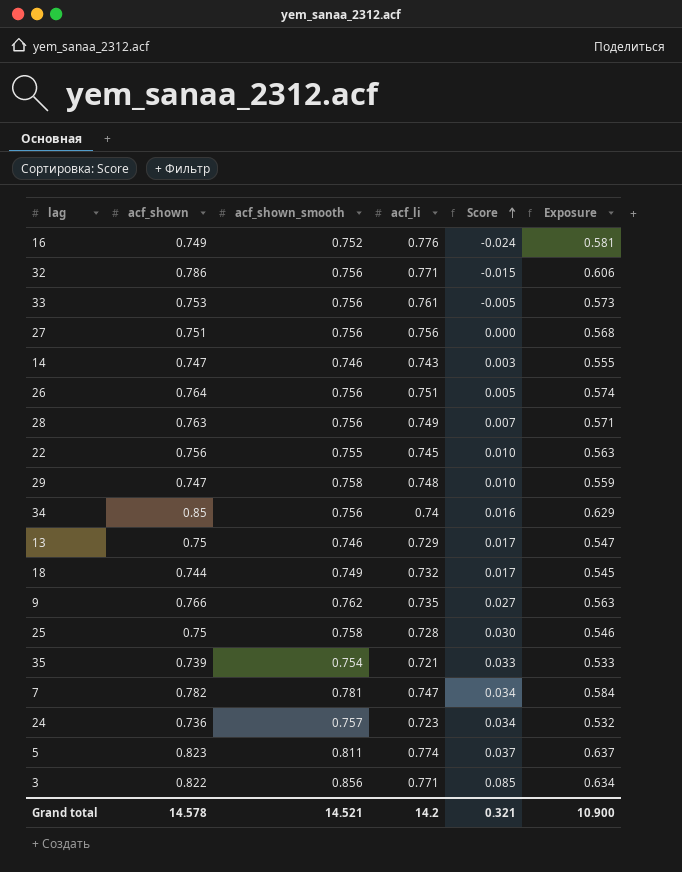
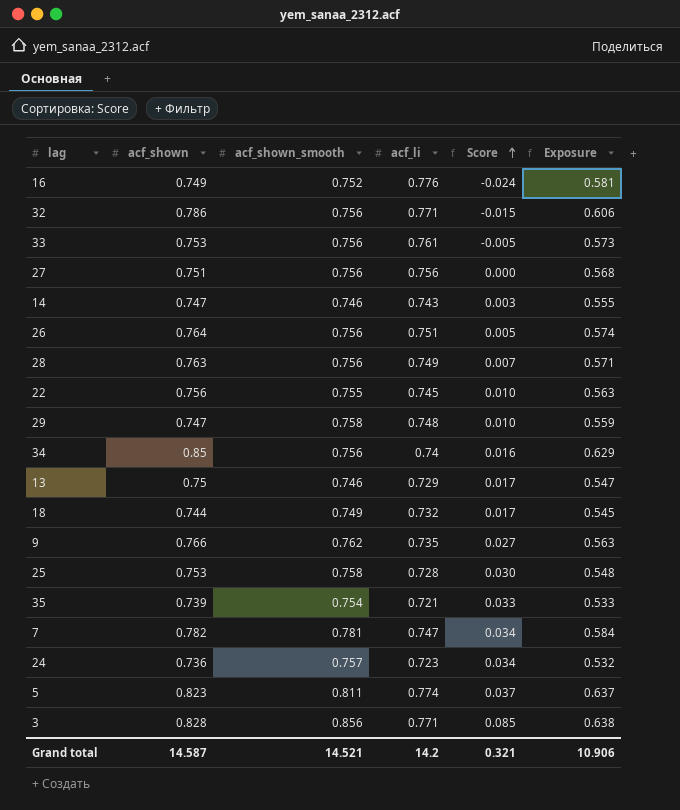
25 | acf_shown: 0.75 -> 0.753
25 | Exposure: 0.546 -> 0.548
3 | acf_shown: 0.822 -> 0.828
3 | Exposure: 0.634 -> 0.638
Grand total | acf_shown: 14.578 -> 14.587
Grand total | Exposure: 10.900 -> 10.906

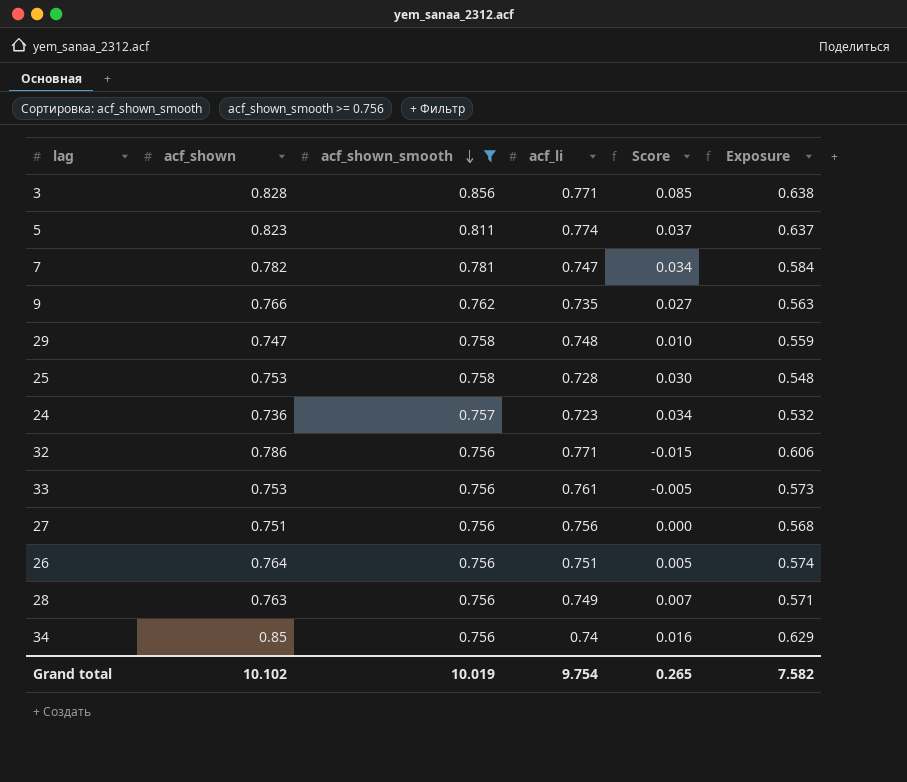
filter: none -> acf_shown_smooth >= 0.756
row order: Score ascending -> acf_shown_smooth descending
Grand total | acf_shown: 14.587 -> 10.102
Grand total | acf_shown_smooth: 14.521 -> 10.019
Grand total | acf_li: 14.2 -> 9.754
Grand total | Score: 0.321 -> 0.265
Grand total | Exposure: 10.906 -> 7.582

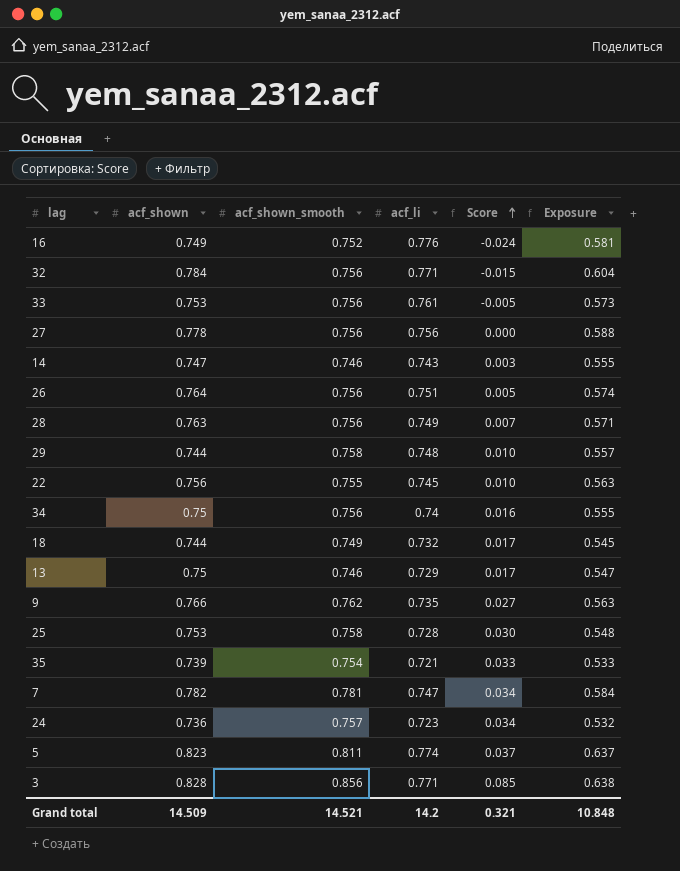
filter: acf_shown_smooth >= 0.756 -> none
row order: acf_shown_smooth descending -> Score ascending
32 | acf_shown: 0.786 -> 0.784
32 | Exposure: 0.606 -> 0.604
27 | acf_shown: 0.751 -> 0.778
27 | Exposure: 0.568 -> 0.588
29 | acf_shown: 0.747 -> 0.744
29 | Exposure: 0.559 -> 0.557
34 | acf_shown: 0.85 -> 0.75
34 | Exposure: 0.629 -> 0.555
Grand total | acf_shown: 10.102 -> 14.509
Grand total | acf_shown_smooth: 10.019 -> 14.521
Grand total | acf_li: 9.754 -> 14.2
Grand total | Score: 0.265 -> 0.321
Grand total | Exposure: 7.582 -> 10.848

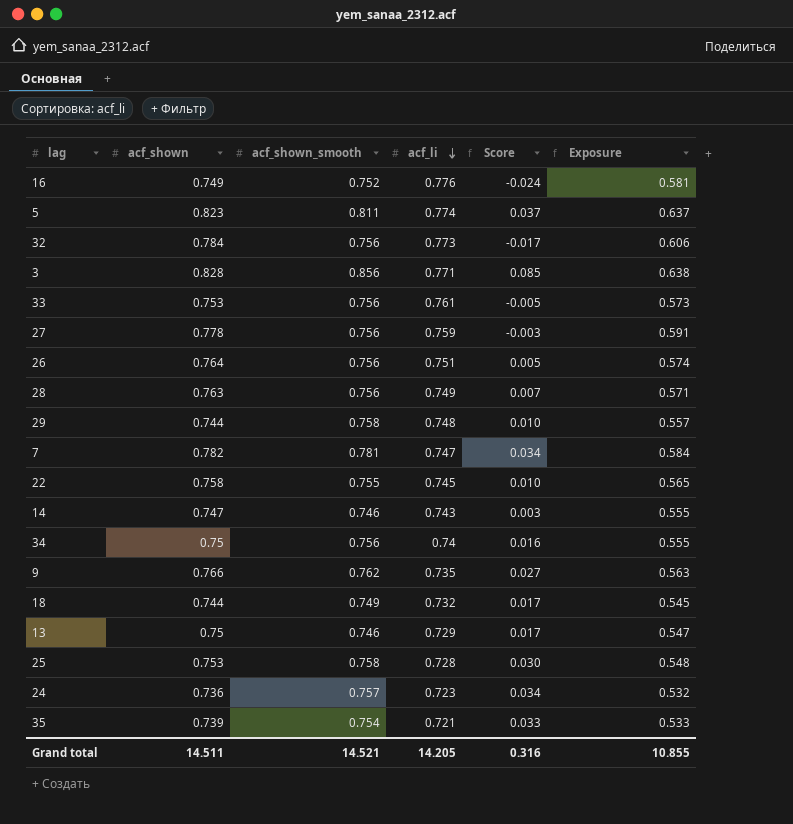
row order: Score ascending -> acf_li descending
32 | acf_li: 0.771 -> 0.773
32 | Score: -0.015 -> -0.017
32 | Exposure: 0.604 -> 0.606
27 | acf_li: 0.756 -> 0.759
27 | Score: 0.000 -> -0.003
27 | Exposure: 0.588 -> 0.591
22 | acf_shown: 0.756 -> 0.758
22 | Exposure: 0.563 -> 0.565
Grand total | acf_shown: 14.509 -> 14.511
Grand total | acf_li: 14.2 -> 14.205
Grand total | Score: 0.321 -> 0.316
Grand total | Exposure: 10.848 -> 10.855

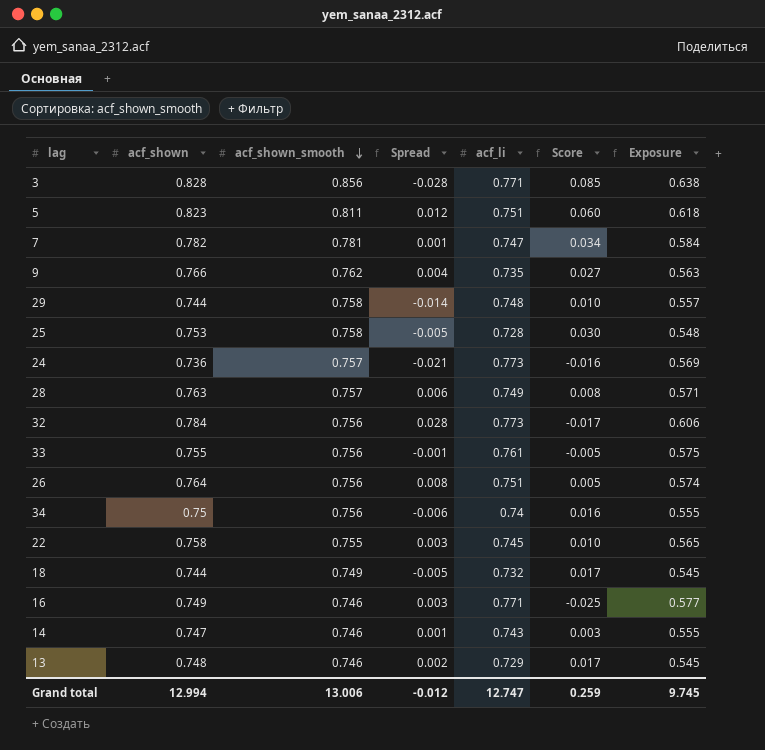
row order: acf_li descending -> acf_shown_smooth descending
column Spread | formula: none -> [acf_shown] - [acf_shown_smooth]
row 27: 0.778 | 0.756 | 0.759 | -0.003 | 0.591 -> none
row 35: 0.739 | 0.754 | 0.721 | 0.033 | 0.533 -> none
5 | acf_li: 0.774 -> 0.751
5 | Score: 0.037 -> 0.060
5 | Exposure: 0.637 -> 0.618
24 | acf_li: 0.723 -> 0.773
24 | Score: 0.034 -> -0.016
24 | Exposure: 0.532 -> 0.569
28 | acf_shown_smooth: 0.756 -> 0.757
28 | Score: 0.007 -> 0.008
33 | acf_shown: 0.753 -> 0.755
33 | Exposure: 0.573 -> 0.575
16 | acf_shown_smooth: 0.752 -> 0.746
16 | acf_li: 0.776 -> 0.771
16 | Score: -0.024 -> -0.025
16 | Exposure: 0.581 -> 0.577
13 | acf_shown: 0.75 -> 0.748
13 | Exposure: 0.547 -> 0.545
Grand total | acf_shown: 14.511 -> 12.994
Grand total | acf_shown_smooth: 14.521 -> 13.006
Grand total | acf_li: 14.205 -> 12.747
Grand total | Score: 0.316 -> 0.259
Grand total | Exposure: 10.855 -> 9.745

